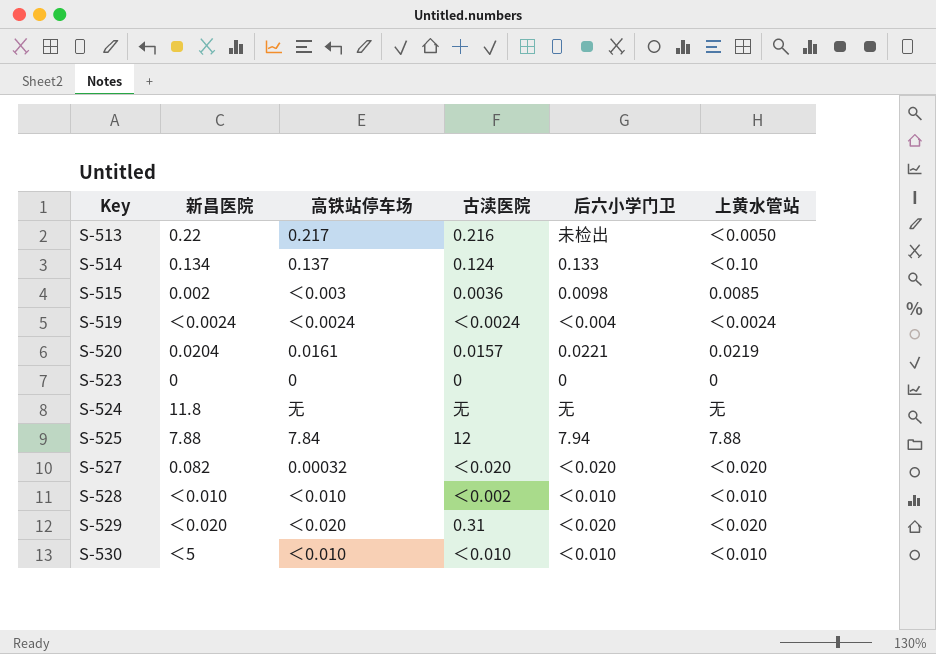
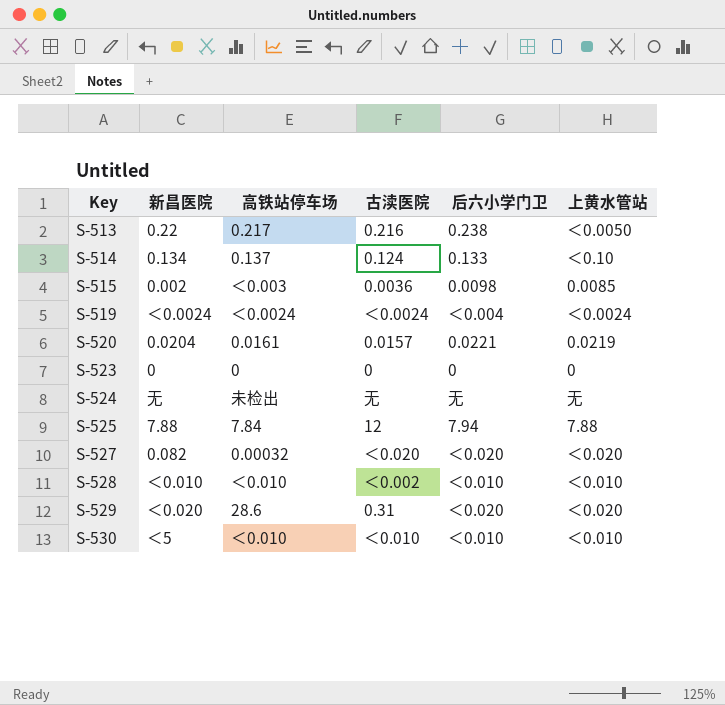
S-513 | 后六小学门卫: 未检出 -> 0.238
S-524 | 新昌医院: 11.8 -> 无
S-524 | 高铁站停车场: 无 -> 未检出
S-529 | 高铁站停车场: ＜0.020 -> 28.6

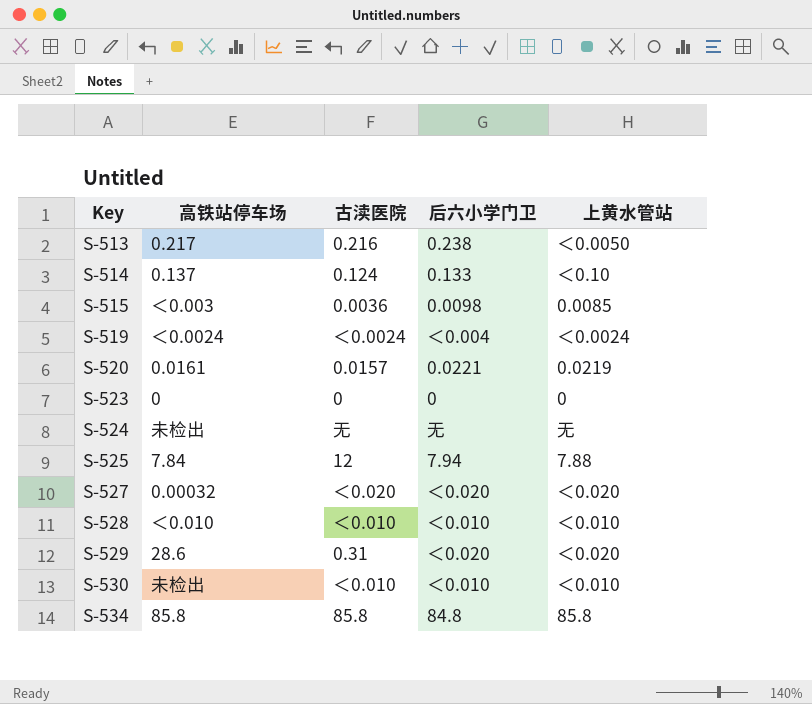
column 新昌医院 | position: 2 -> none
S-528 | 古渎医院: ＜0.002 -> ＜0.010
S-530 | 高铁站停车场: ＜0.010 -> 未检出
row S-534: none -> 85.8 | 85.8 | 84.8 | 85.8

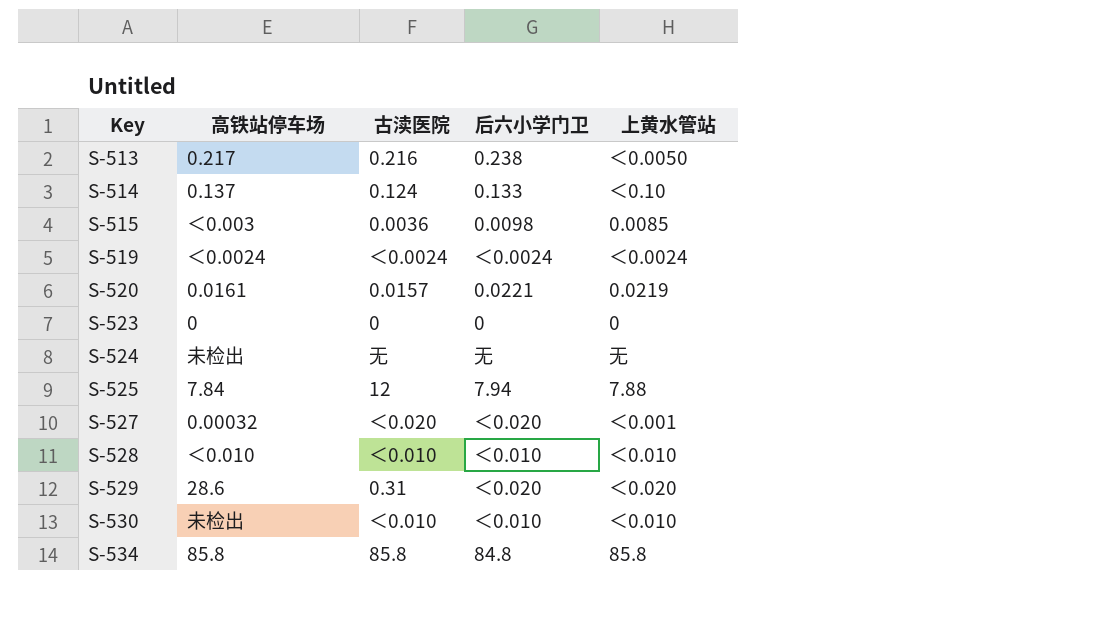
S-519 | 后六小学门卫: ＜0.004 -> ＜0.0024
S-527 | 上黄水管站: ＜0.020 -> ＜0.001

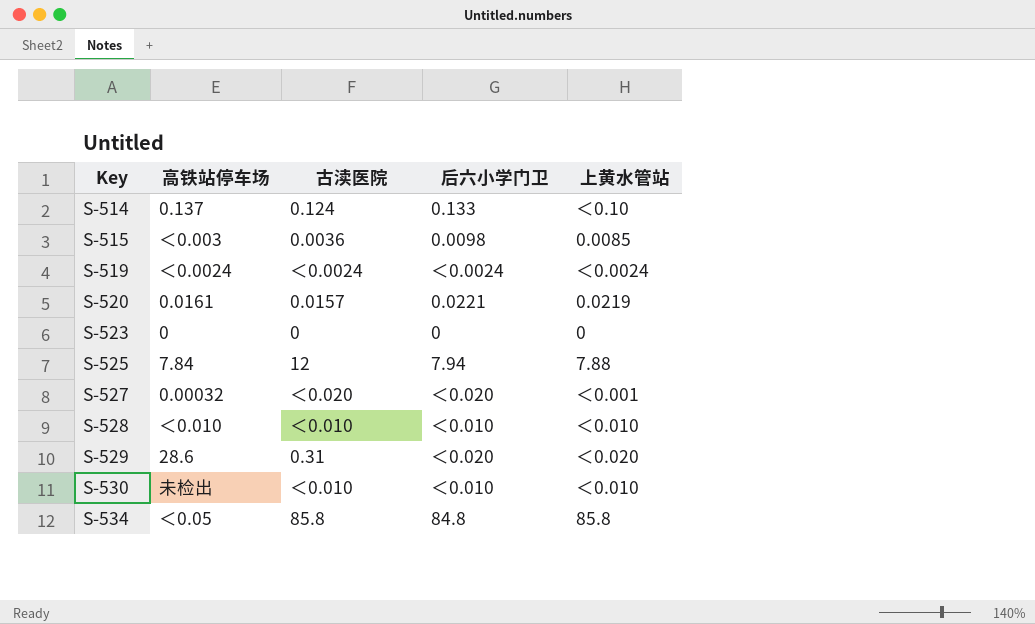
row S-513: 0.217 | 0.216 | 0.238 | ＜0.0050 -> none
row S-524: 未检出 | 无 | 无 | 无 -> none
S-534 | 高铁站停车场: 85.8 -> ＜0.05

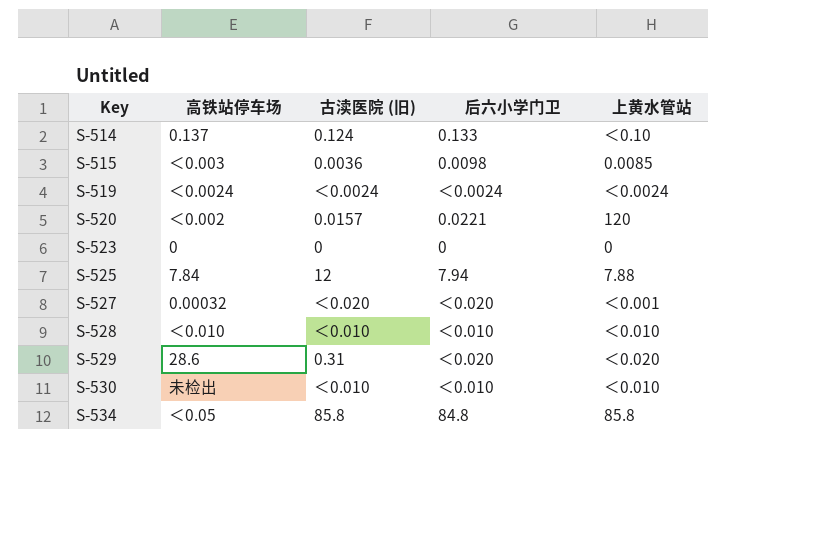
column name: 古渎医院 -> 古渎医院 (旧)
S-520 | 高铁站停车场: 0.0161 -> ＜0.002
S-520 | 上黄水管站: 0.0219 -> 120

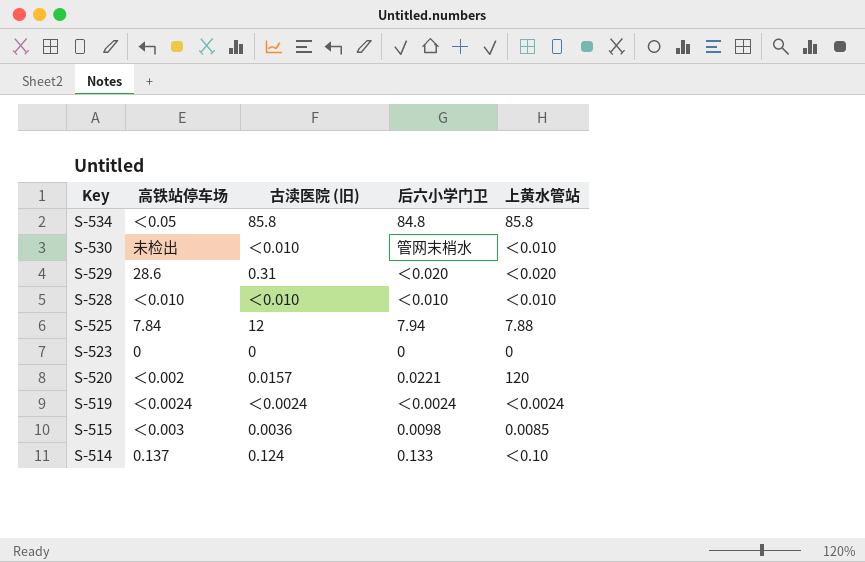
row order: Key ascending -> Key descending
row S-527: 0.00032 | ＜0.020 | ＜0.020 | ＜0.001 -> none
S-530 | 后六小学门卫: ＜0.010 -> 管网末梢水

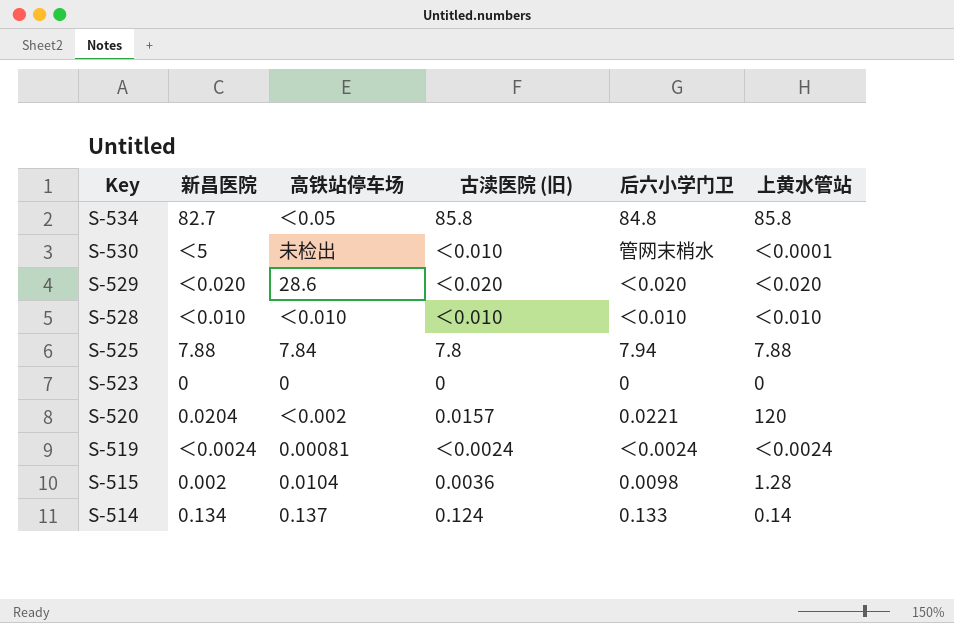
column 新昌医院 | position: none -> 2
S-530 | 上黄水管站: ＜0.010 -> ＜0.0001
S-529 | 古渎医院 (旧): 0.31 -> ＜0.020
S-525 | 古渎医院 (旧): 12 -> 7.8
S-519 | 高铁站停车场: ＜0.0024 -> 0.00081
S-515 | 高铁站停车场: ＜0.003 -> 0.0104
S-515 | 上黄水管站: 0.0085 -> 1.28
S-514 | 上黄水管站: ＜0.10 -> 0.14

